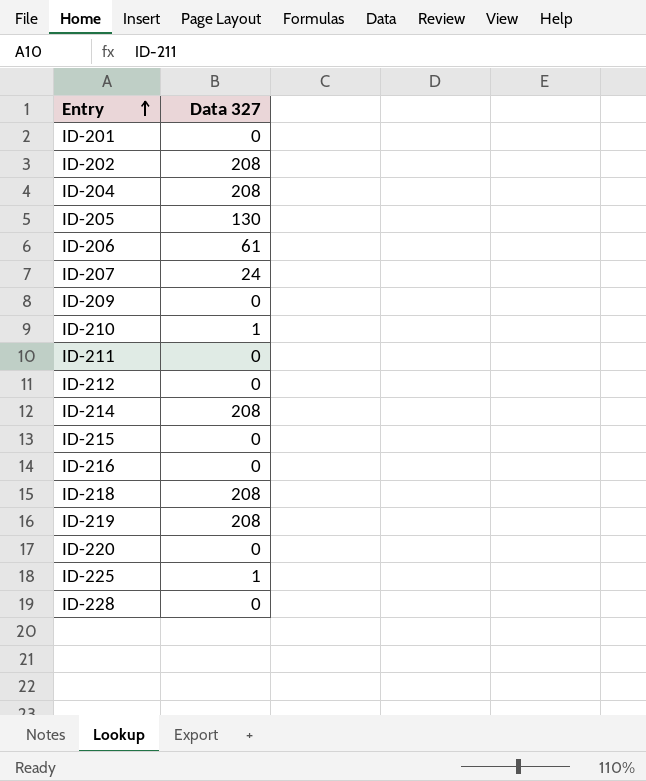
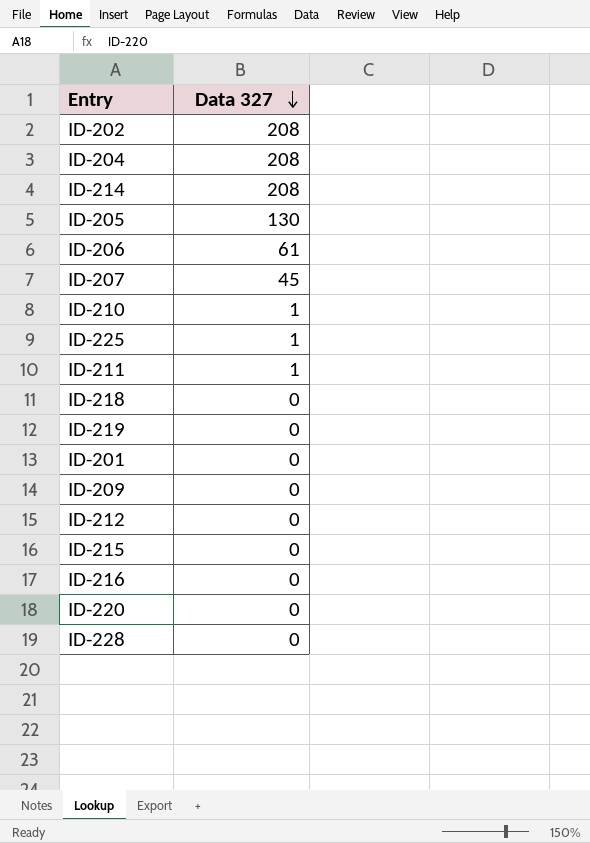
row order: Entry ascending -> Data 327 descending
ID-207 | Data 327: 24 -> 45
ID-211 | Data 327: 0 -> 1
ID-218 | Data 327: 208 -> 0
ID-219 | Data 327: 208 -> 0

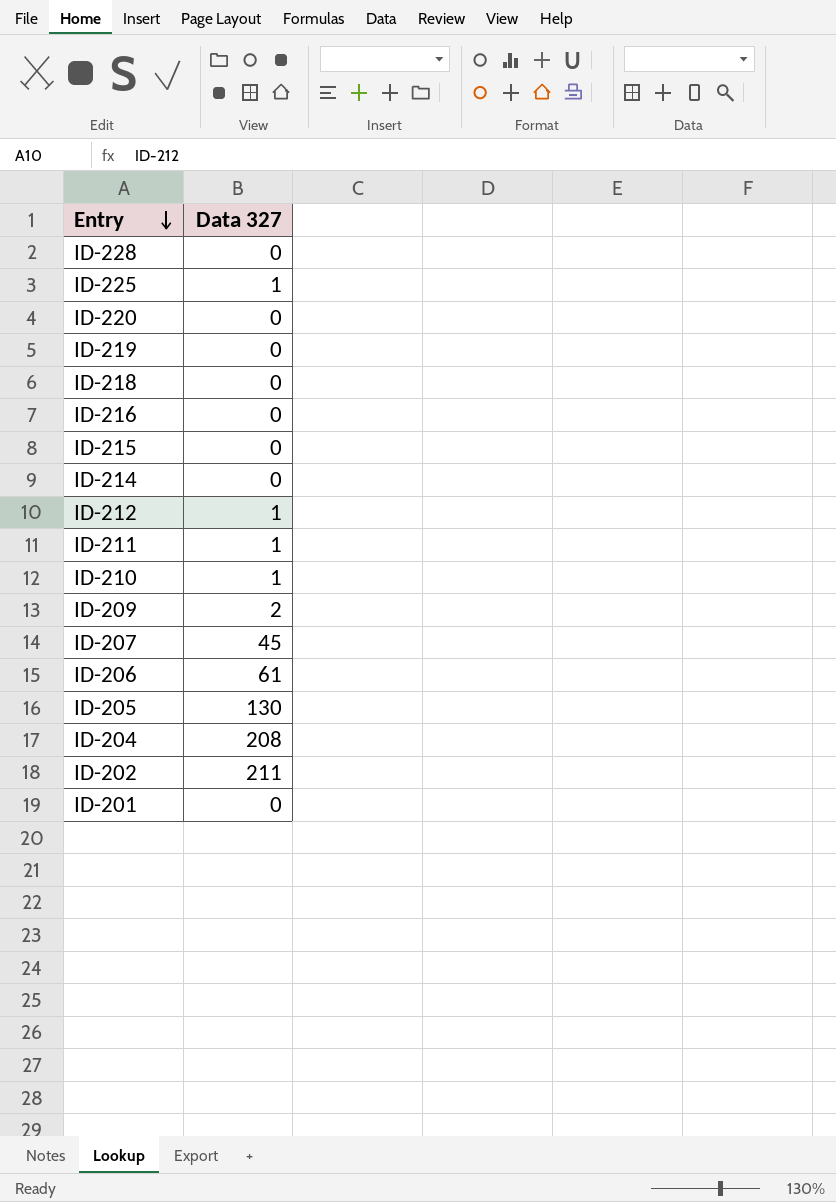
row order: Data 327 descending -> Entry descending
ID-214 | Data 327: 208 -> 0
ID-212 | Data 327: 0 -> 1
ID-209 | Data 327: 0 -> 2
ID-202 | Data 327: 208 -> 211

